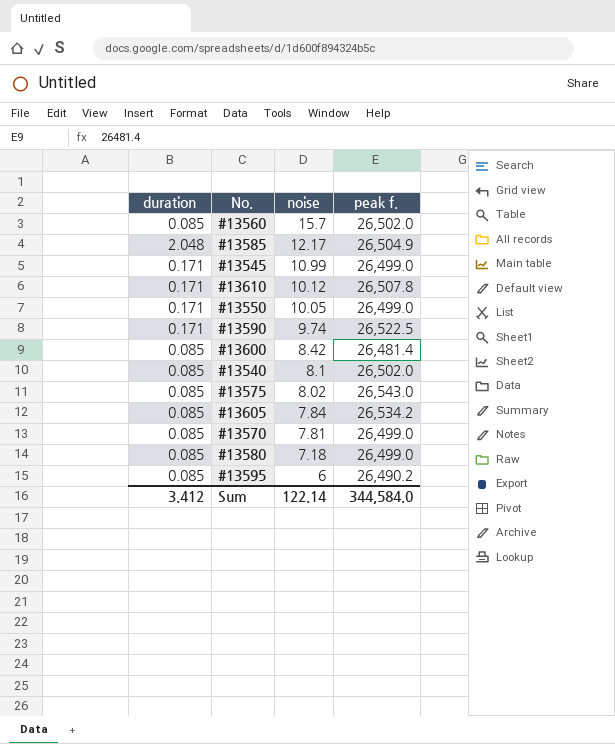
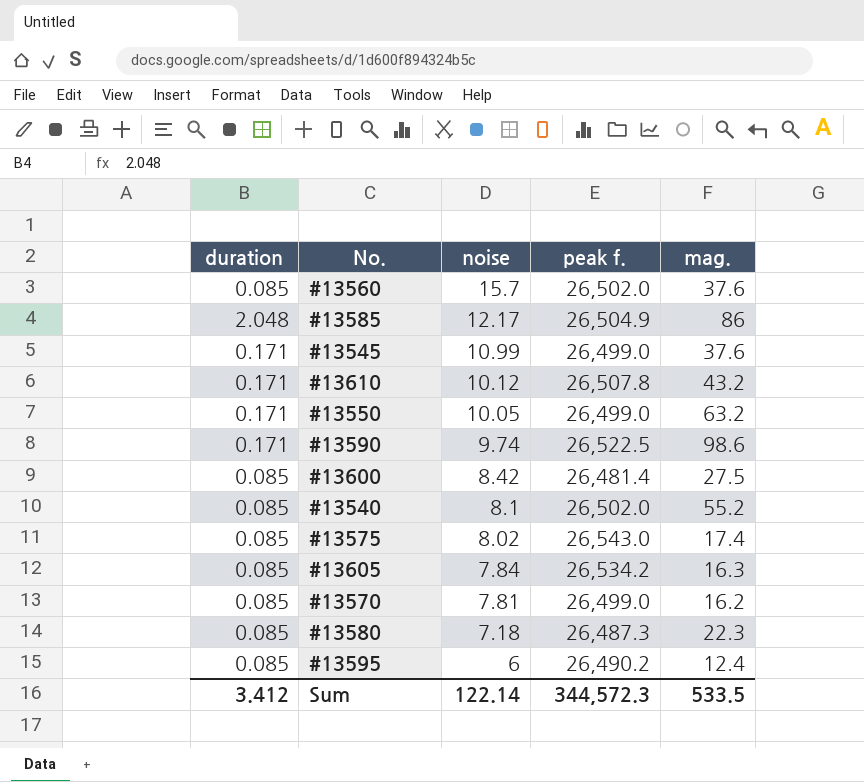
column mag. | position: none -> 5
#13580 | peak f.: 26,499.0 -> 26,487.3
Sum | peak f.: 344,584.0 -> 344,572.3

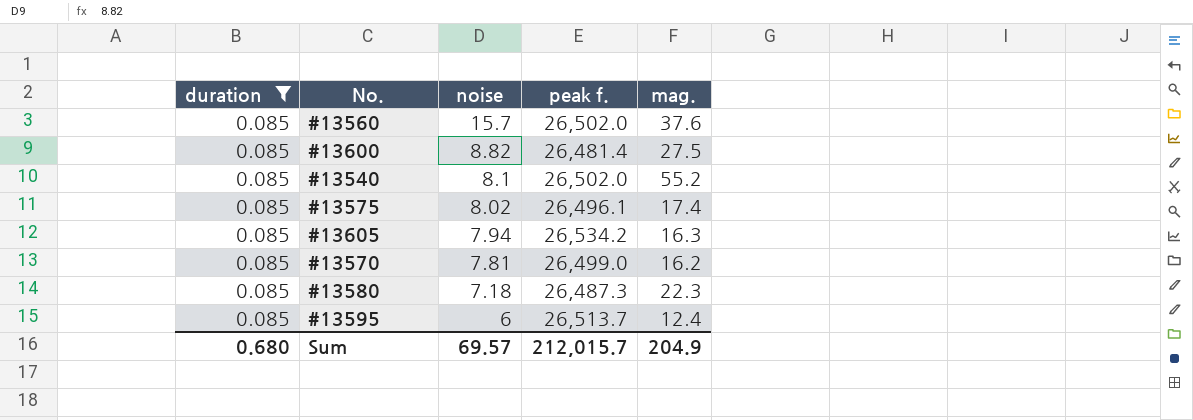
filter: none -> duration = 0.085
#13600 | noise: 8.42 -> 8.82
#13575 | peak f.: 26,543.0 -> 26,496.1
#13605 | noise: 7.84 -> 7.94
#13595 | peak f.: 26,490.2 -> 26,513.7
Sum | duration: 3.412 -> 0.680
Sum | noise: 122.14 -> 69.57
Sum | peak f.: 344,572.3 -> 212,015.7
Sum | mag.: 533.5 -> 204.9

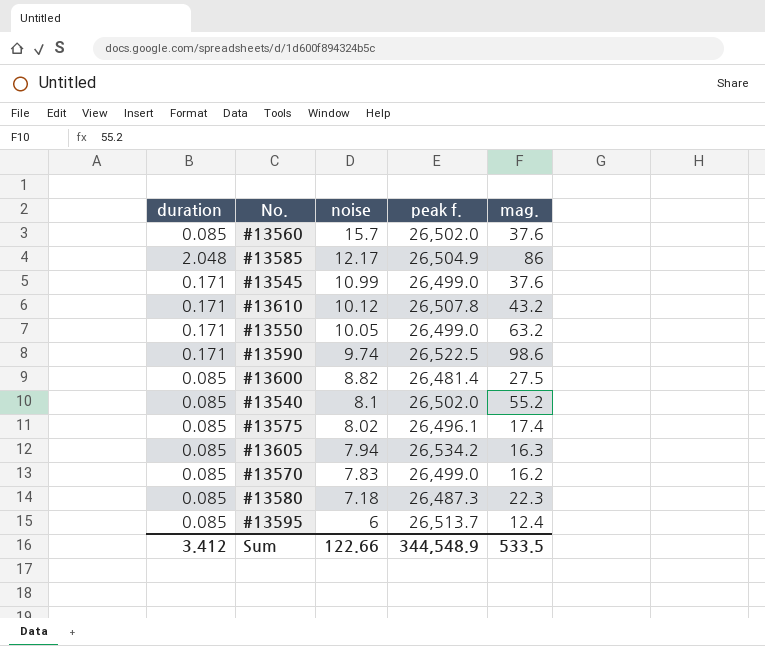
filter: duration = 0.085 -> none
#13570 | noise: 7.81 -> 7.83
Sum | duration: 0.680 -> 3.412
Sum | noise: 69.57 -> 122.66
Sum | peak f.: 212,015.7 -> 344,548.9
Sum | mag.: 204.9 -> 533.5

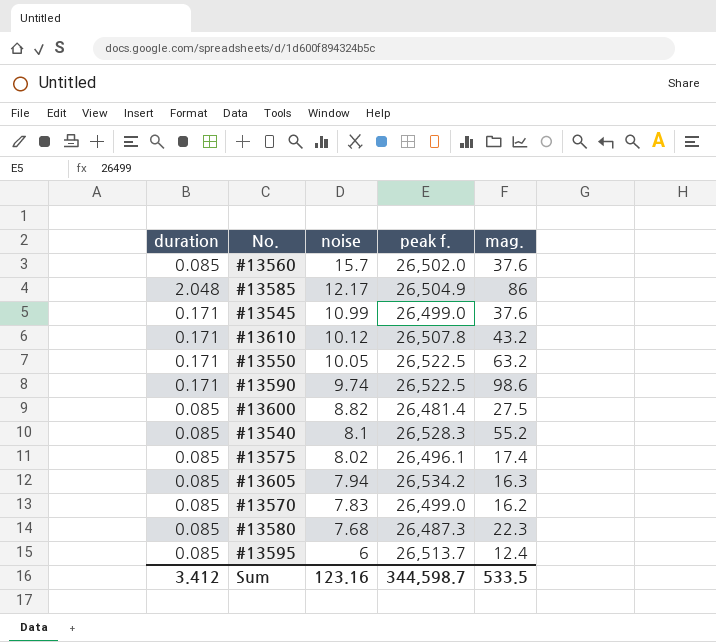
#13550 | peak f.: 26,499.0 -> 26,522.5
#13540 | peak f.: 26,502.0 -> 26,528.3
#13580 | noise: 7.18 -> 7.68
Sum | noise: 122.66 -> 123.16
Sum | peak f.: 344,548.9 -> 344,598.7

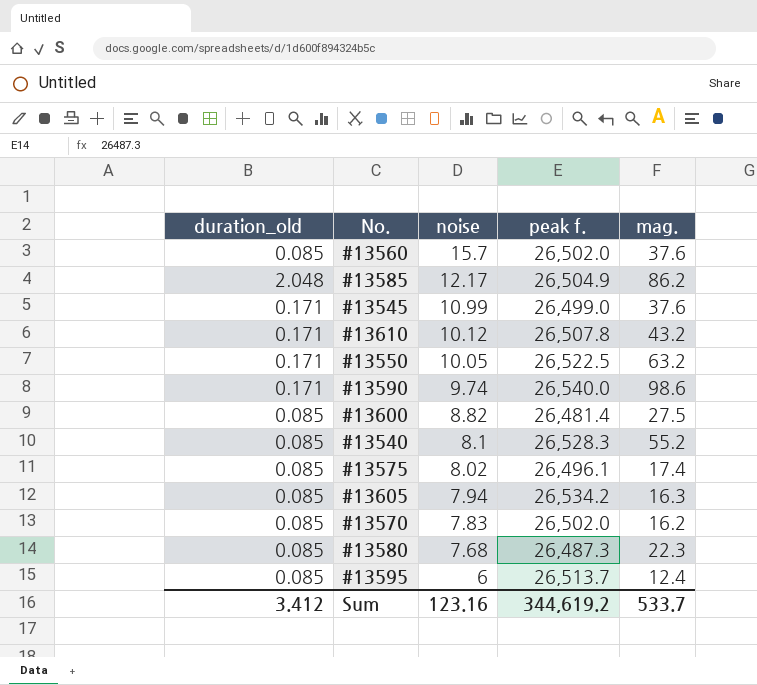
column name: duration -> duration_old
#13585 | mag.: 86 -> 86.2
#13590 | peak f.: 26,522.5 -> 26,540.0
#13570 | peak f.: 26,499.0 -> 26,502.0
Sum | peak f.: 344,598.7 -> 344,619.2
Sum | mag.: 533.5 -> 533.7

